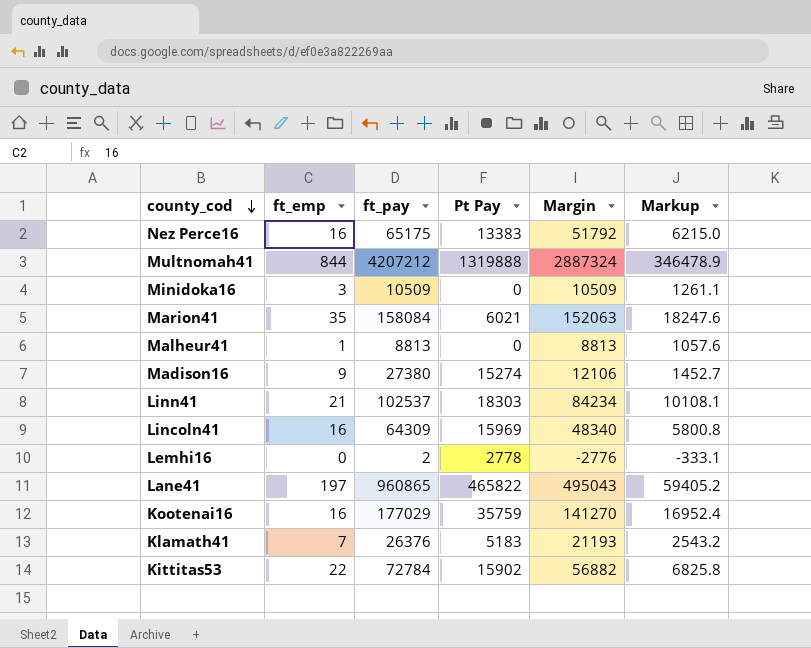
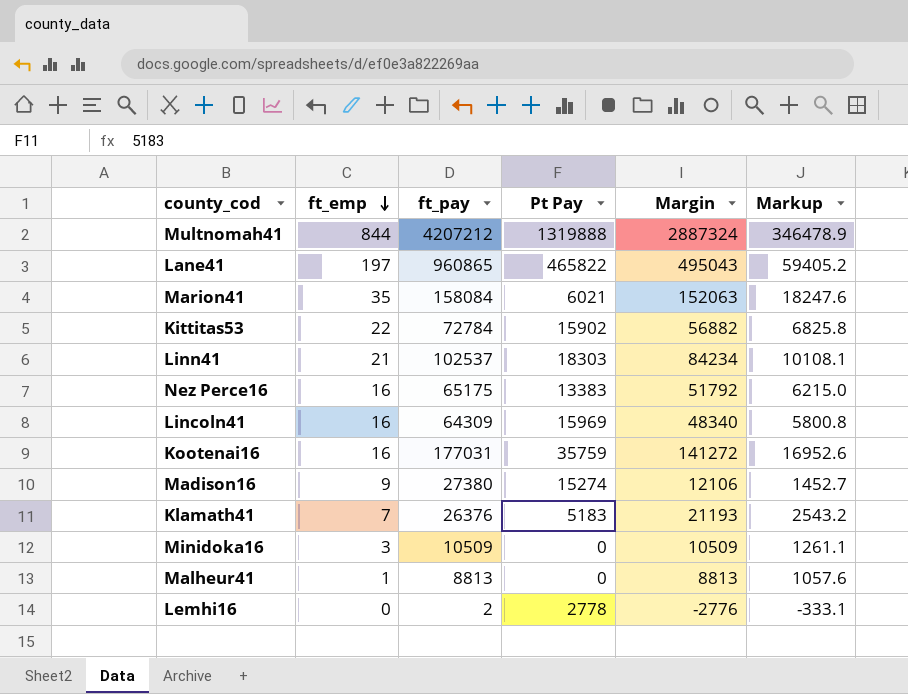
row order: county_cod descending -> ft_emp descending
Kootenai16 | ft_pay: 177029 -> 177031
Kootenai16 | Margin: 141270 -> 141272
Kootenai16 | Markup: 16952.4 -> 16952.6

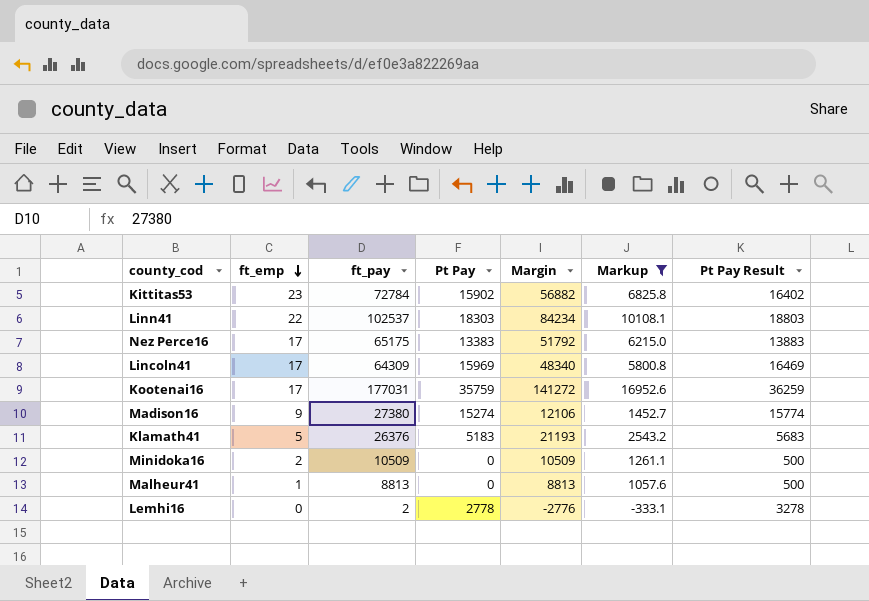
filter: none -> Markup <= 16952.6
column Pt Pay Result | formula: none -> [Pt Pay] + 500
Kittitas53 | ft_emp: 22 -> 23
Linn41 | ft_emp: 21 -> 22
Nez Perce16 | ft_emp: 16 -> 17
Lincoln41 | ft_emp: 16 -> 17
Kootenai16 | ft_emp: 16 -> 17
Klamath41 | ft_emp: 7 -> 5
Minidoka16 | ft_emp: 3 -> 2

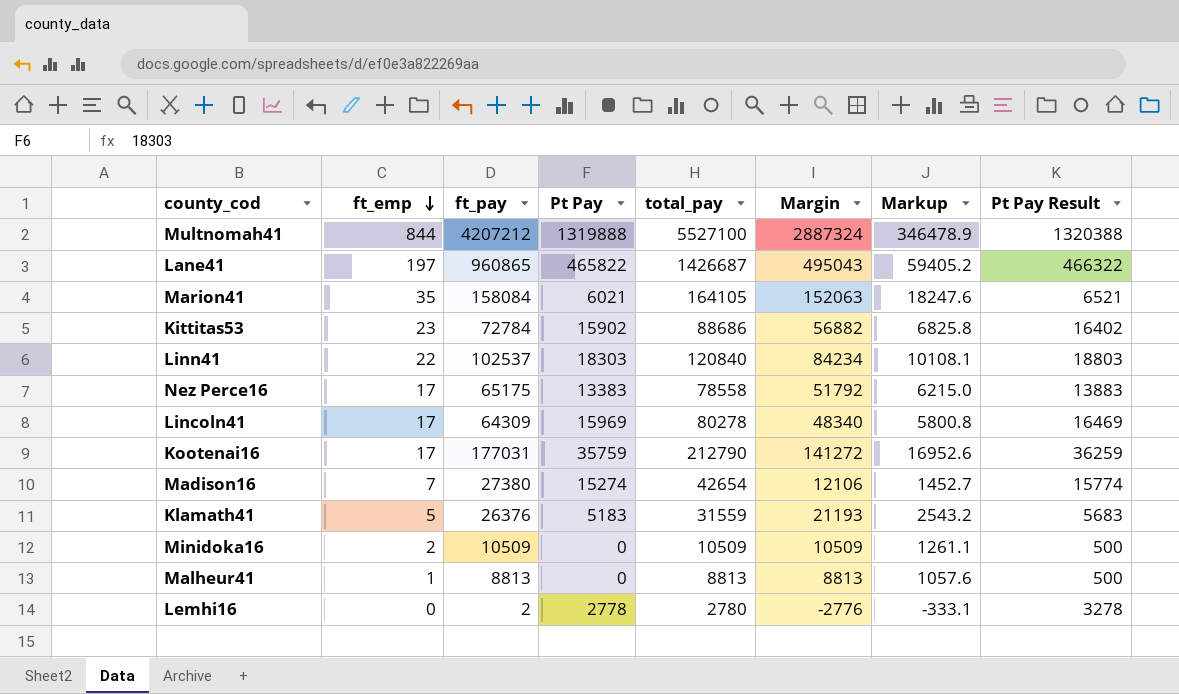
filter: Markup <= 16952.6 -> none
column total_pay | formula: none -> [ft_pay] + [Pt Pay]
Madison16 | ft_emp: 9 -> 7

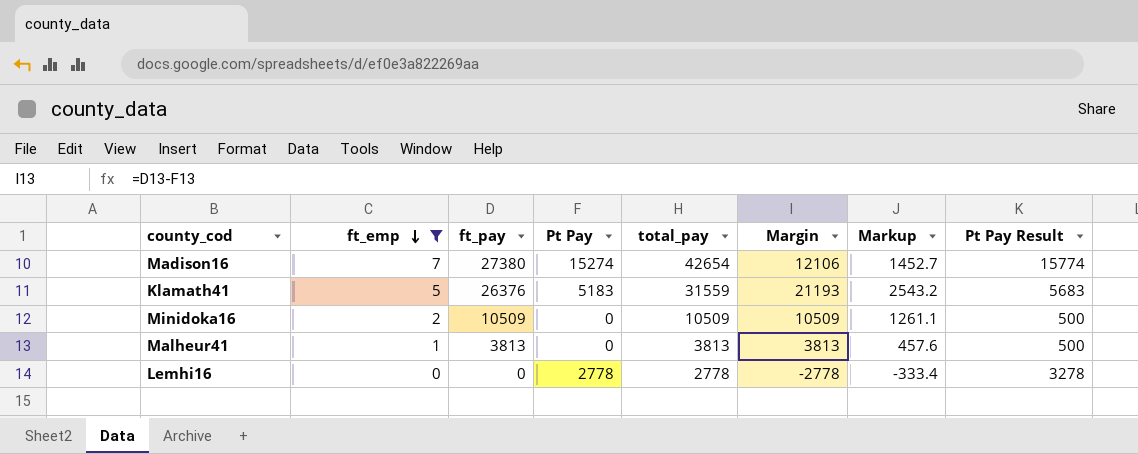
filter: none -> ft_emp <= 7
Malheur41 | ft_pay: 8813 -> 3813
Malheur41 | total_pay: 8813 -> 3813
Malheur41 | Margin: 8813 -> 3813
Malheur41 | Markup: 1057.6 -> 457.6
Lemhi16 | ft_pay: 2 -> 0
Lemhi16 | total_pay: 2780 -> 2778
Lemhi16 | Margin: -2776 -> -2778
Lemhi16 | Markup: -333.1 -> -333.4

